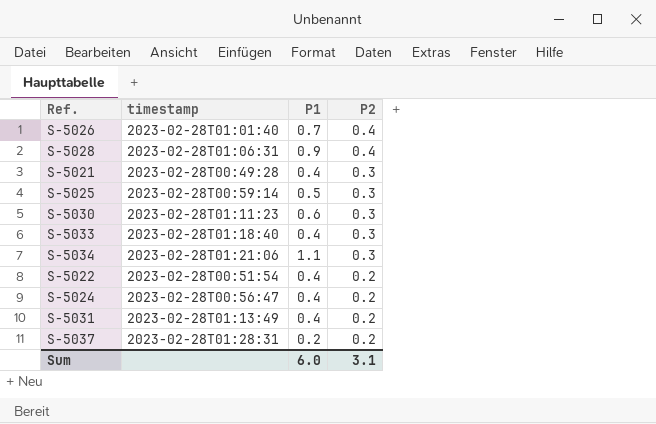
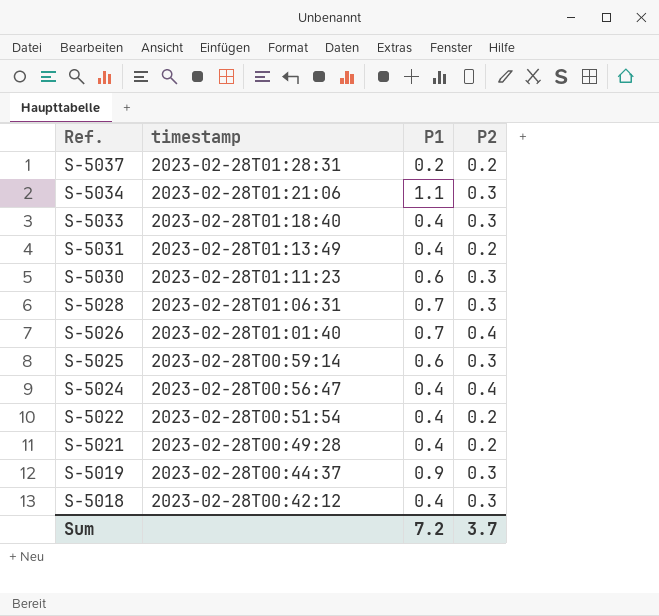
row order: P2 descending -> Ref. descending
S-5028 | P1: 0.9 -> 0.7
S-5028 | P2: 0.4 -> 0.3
S-5025 | P1: 0.5 -> 0.6
S-5024 | P2: 0.2 -> 0.4
S-5021 | P2: 0.3 -> 0.2
row S-5019: none -> 2023-02-28T00:44:37 | 0.9 | 0.3
row S-5018: none -> 2023-02-28T00:42:12 | 0.4 | 0.3
Sum | P1: 6.0 -> 7.2
Sum | P2: 3.1 -> 3.7

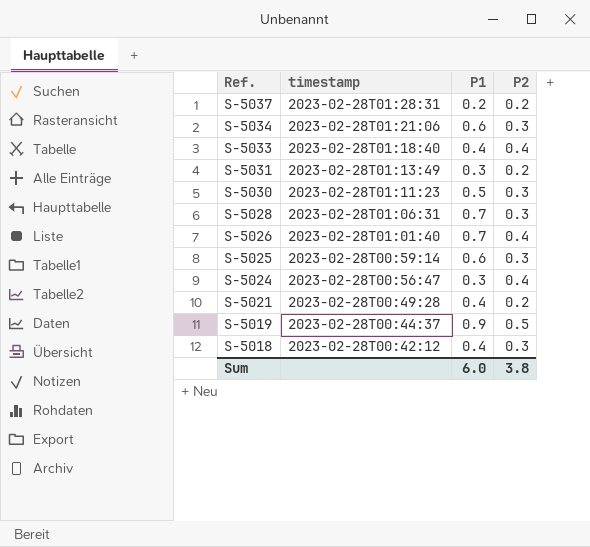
row S-5022: 2023-02-28T00:51:54 | 0.4 | 0.2 -> none
S-5034 | P1: 1.1 -> 0.6
S-5033 | P2: 0.3 -> 0.4
S-5031 | P1: 0.4 -> 0.3
S-5030 | P1: 0.6 -> 0.5
S-5024 | P1: 0.4 -> 0.3
S-5019 | P2: 0.3 -> 0.5
Sum | P1: 7.2 -> 6.0
Sum | P2: 3.7 -> 3.8

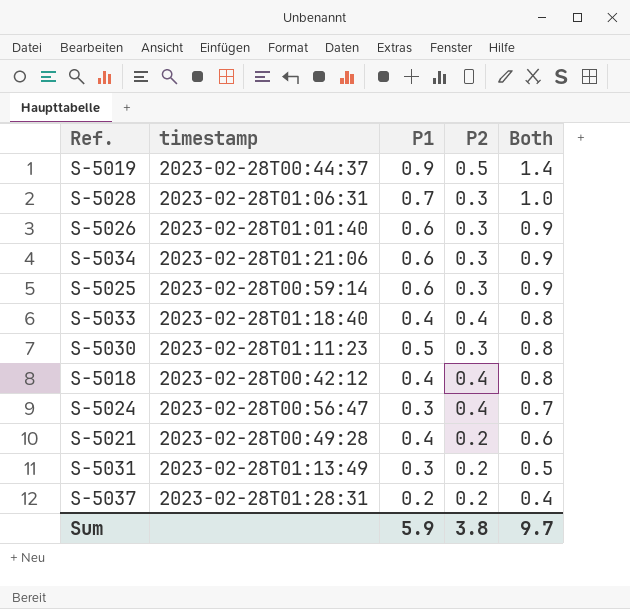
row order: Ref. descending -> Both descending
column Both | formula: none -> [P1] + [P2]
S-5026 | P1: 0.7 -> 0.6
S-5026 | P2: 0.4 -> 0.3
S-5018 | P2: 0.3 -> 0.4
Sum | P1: 6.0 -> 5.9

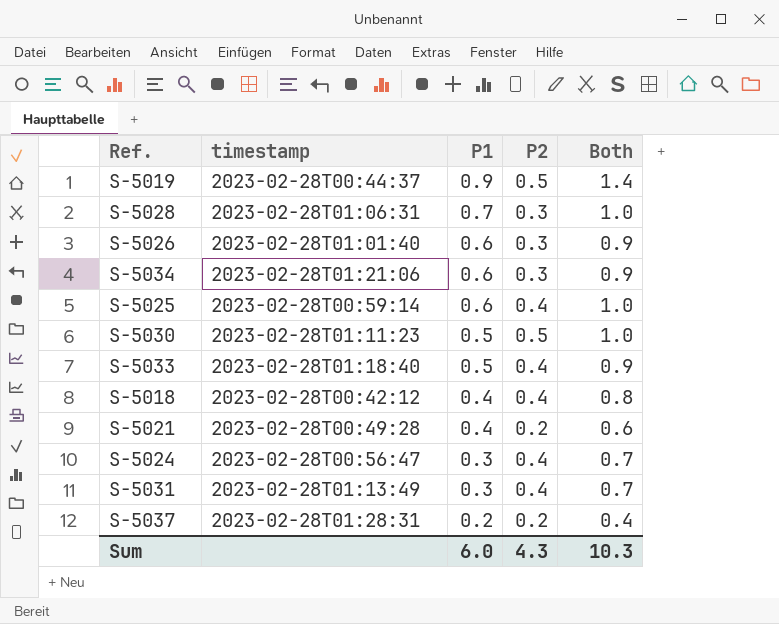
row order: Both descending -> P1 descending
S-5025 | P2: 0.3 -> 0.4
S-5025 | Both: 0.9 -> 1.0
S-5030 | P2: 0.3 -> 0.5
S-5030 | Both: 0.8 -> 1.0
S-5033 | P1: 0.4 -> 0.5
S-5033 | Both: 0.8 -> 0.9
S-5031 | P2: 0.2 -> 0.4
S-5031 | Both: 0.5 -> 0.7
Sum | P1: 5.9 -> 6.0
Sum | P2: 3.8 -> 4.3
Sum | Both: 9.7 -> 10.3

